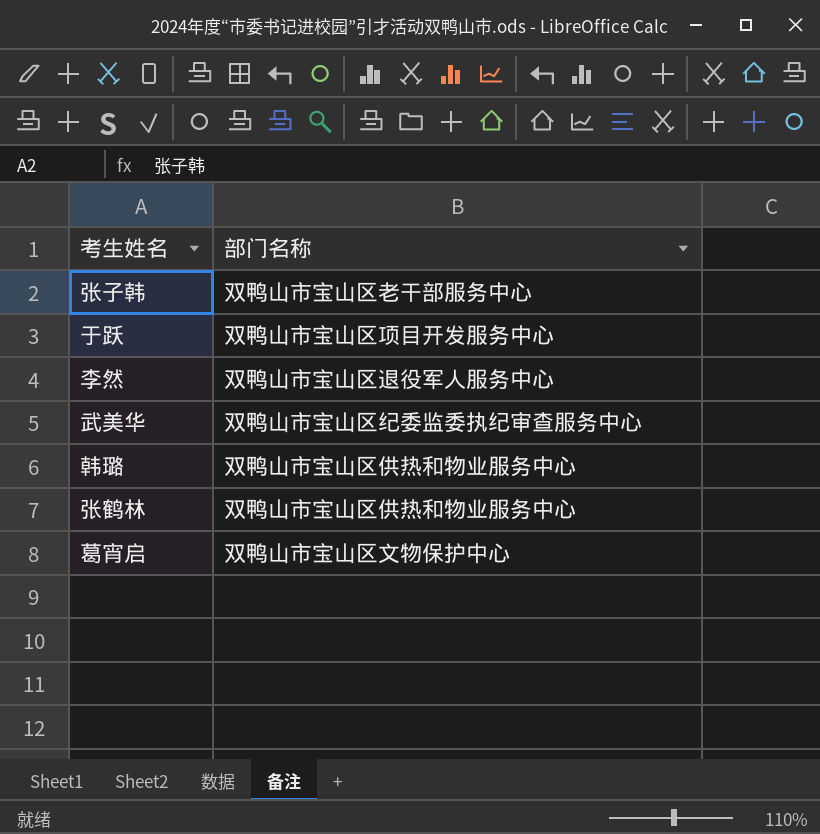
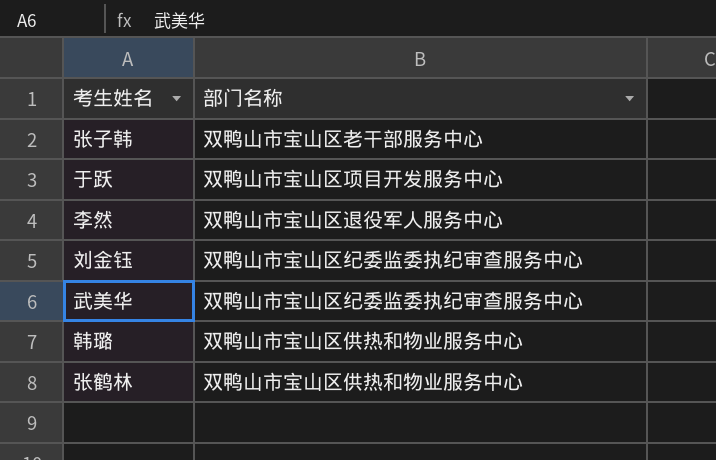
row 葛宵启: 双鸭山市宝山区文物保护中心 -> none
row 刘金钰: none -> 双鸭山市宝山区纪委监委执纪审查服务中心

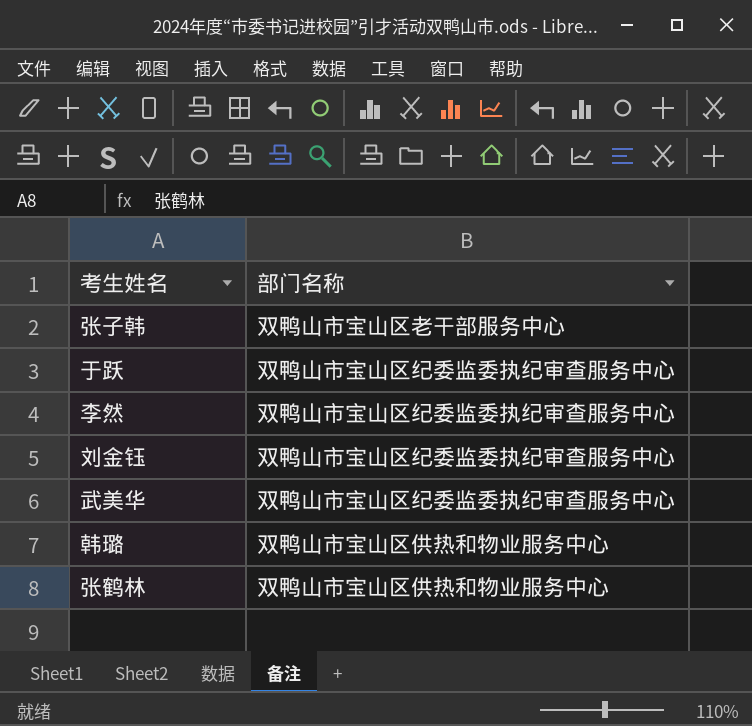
于跃 | 部门名称: 双鸭山市宝山区项目开发服务中心 -> 双鸭山市宝山区纪委监委执纪审查服务中心
李然 | 部门名称: 双鸭山市宝山区退役军人服务中心 -> 双鸭山市宝山区纪委监委执纪审查服务中心

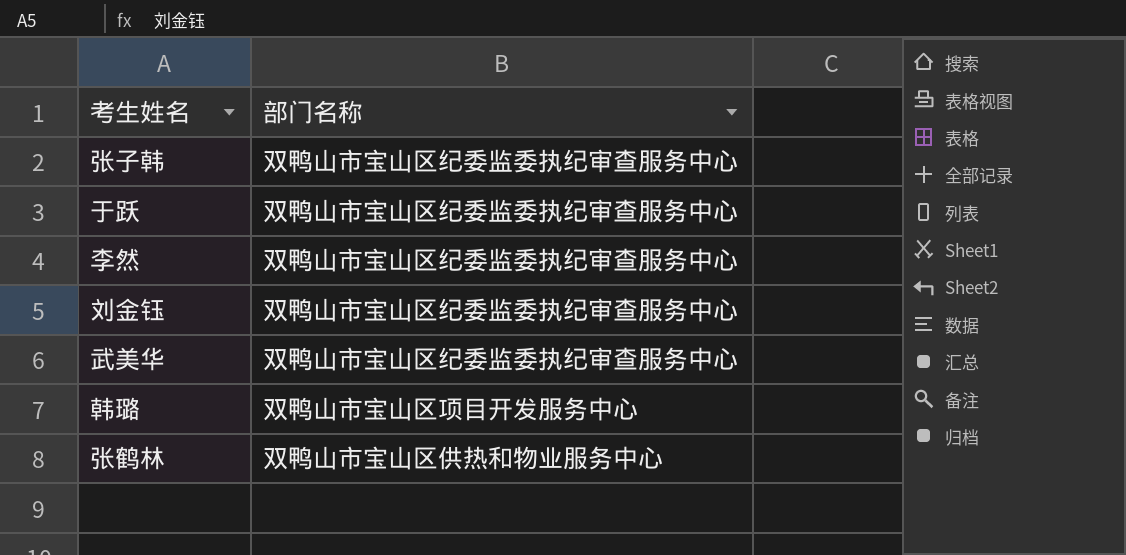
张子韩 | 部门名称: 双鸭山市宝山区老干部服务中心 -> 双鸭山市宝山区纪委监委执纪审查服务中心
韩璐 | 部门名称: 双鸭山市宝山区供热和物业服务中心 -> 双鸭山市宝山区项目开发服务中心

